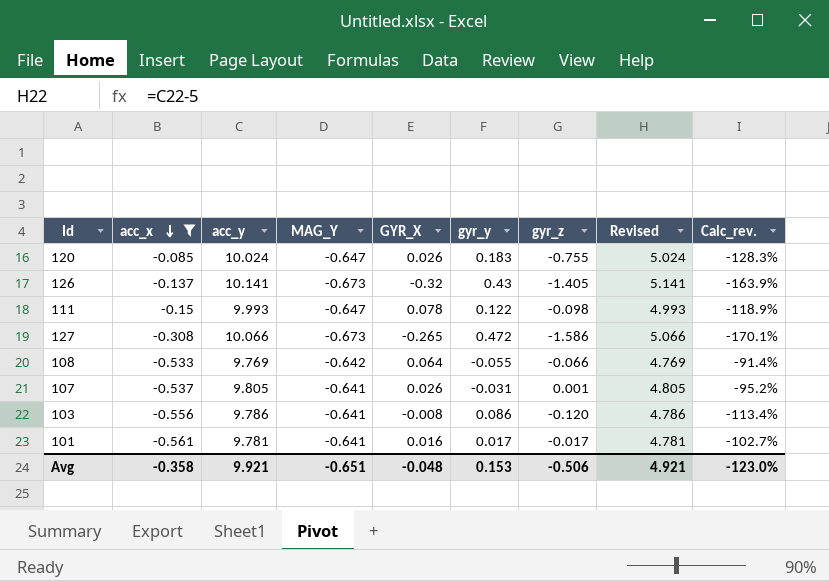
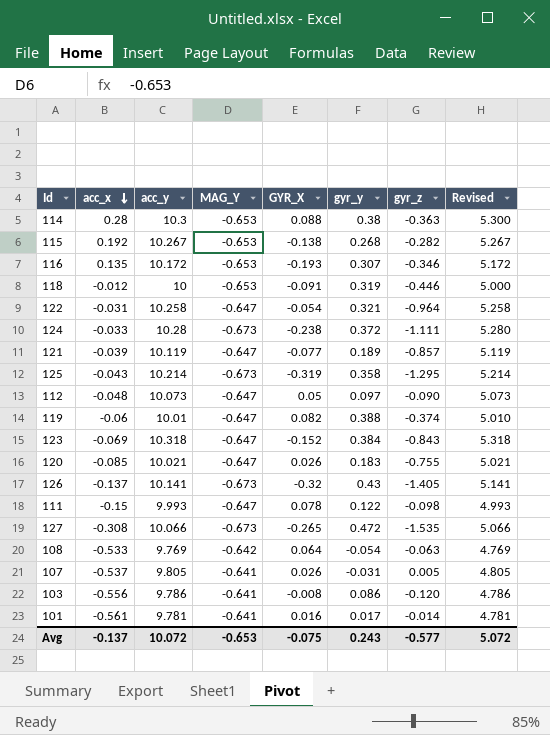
filter: acc_x <= -0.085 -> none
column Calc_rev. | formula: ([gyr_y] - [MAG_Y]) / [MAG_Y] -> none
120 | acc_y: 10.024 -> 10.021
120 | Revised: 5.024 -> 5.021
127 | gyr_z: -1.586 -> -1.535
108 | gyr_y: -0.055 -> -0.054
108 | gyr_z: -0.066 -> -0.063
107 | gyr_z: 0.001 -> 0.005
101 | gyr_z: -0.017 -> -0.014
Avg | acc_x: -0.358 -> -0.137
Avg | acc_y: 9.921 -> 10.072
Avg | MAG_Y: -0.651 -> -0.653
Avg | GYR_X: -0.048 -> -0.075
Avg | gyr_y: 0.153 -> 0.243
Avg | gyr_z: -0.506 -> -0.577
Avg | Revised: 4.921 -> 5.072

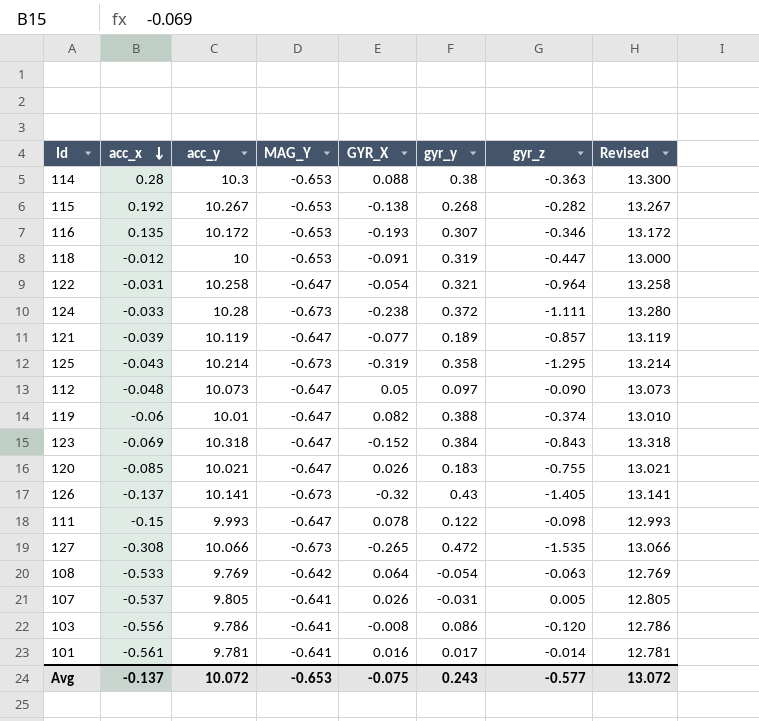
column Revised | formula: [acc_y] - 5 -> [acc_y] + 3
118 | gyr_z: -0.446 -> -0.447
Avg | Revised: 5.072 -> 13.072

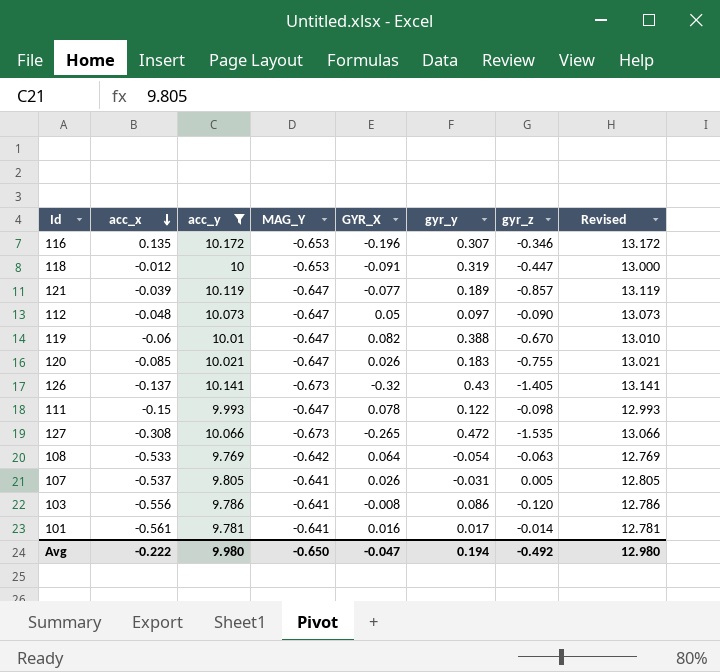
filter: none -> acc_y <= 10.172
116 | GYR_X: -0.193 -> -0.196
119 | gyr_z: -0.374 -> -0.670
Avg | acc_x: -0.137 -> -0.222
Avg | acc_y: 10.072 -> 9.980
Avg | MAG_Y: -0.653 -> -0.650
Avg | GYR_X: -0.075 -> -0.047
Avg | gyr_y: 0.243 -> 0.194
Avg | gyr_z: -0.577 -> -0.492
Avg | Revised: 13.072 -> 12.980

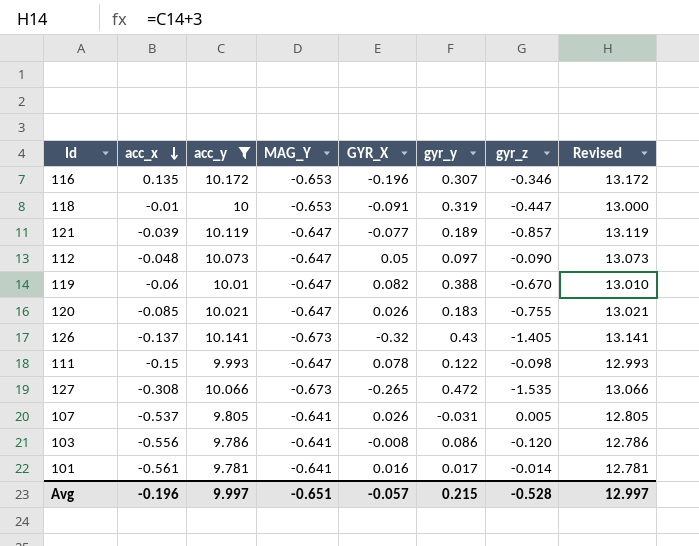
row 108: -0.533 | 9.769 | -0.642 | 0.064 | -0.054 | -0.063 | 12.769 -> none
118 | acc_x: -0.012 -> -0.01
Avg | acc_x: -0.222 -> -0.196
Avg | acc_y: 9.980 -> 9.997
Avg | MAG_Y: -0.650 -> -0.651
Avg | GYR_X: -0.047 -> -0.057
Avg | gyr_y: 0.194 -> 0.215
Avg | gyr_z: -0.492 -> -0.528
Avg | Revised: 12.980 -> 12.997

